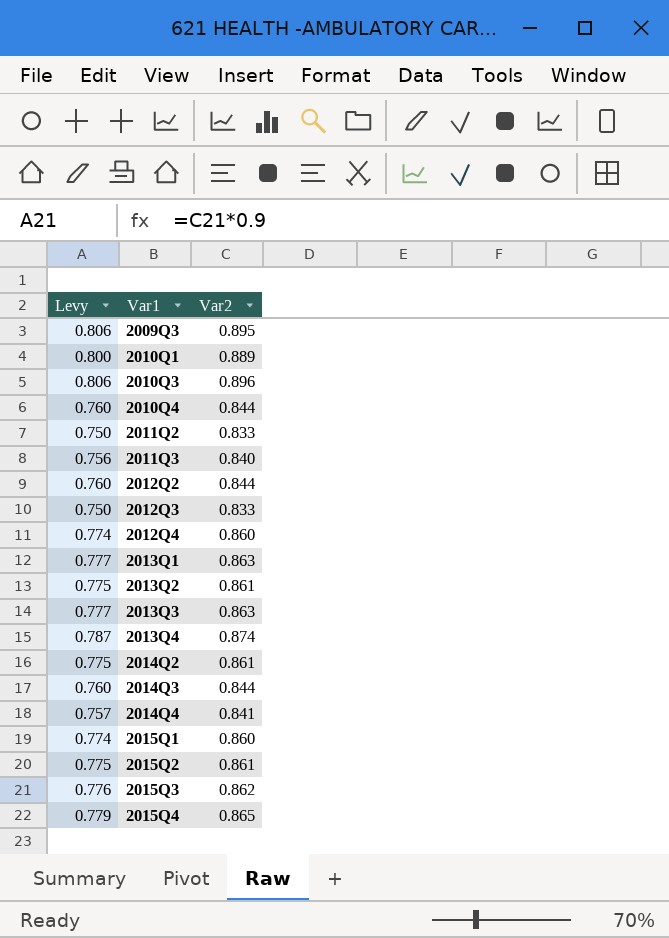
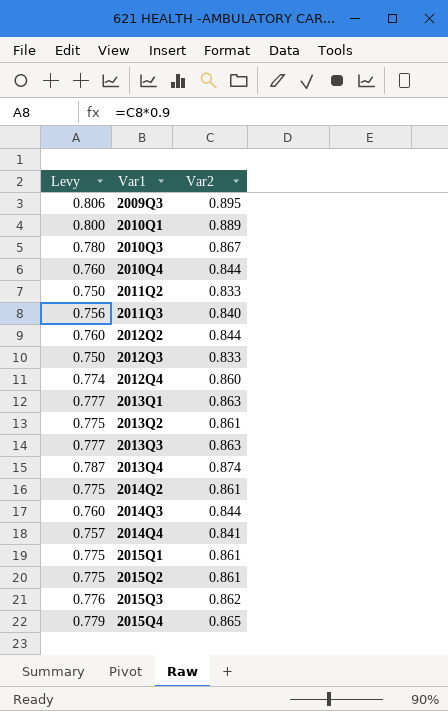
2010Q3 | Levy: 0.806 -> 0.780
2010Q3 | Var2: 0.896 -> 0.867
2015Q1 | Levy: 0.774 -> 0.775
2015Q1 | Var2: 0.860 -> 0.861

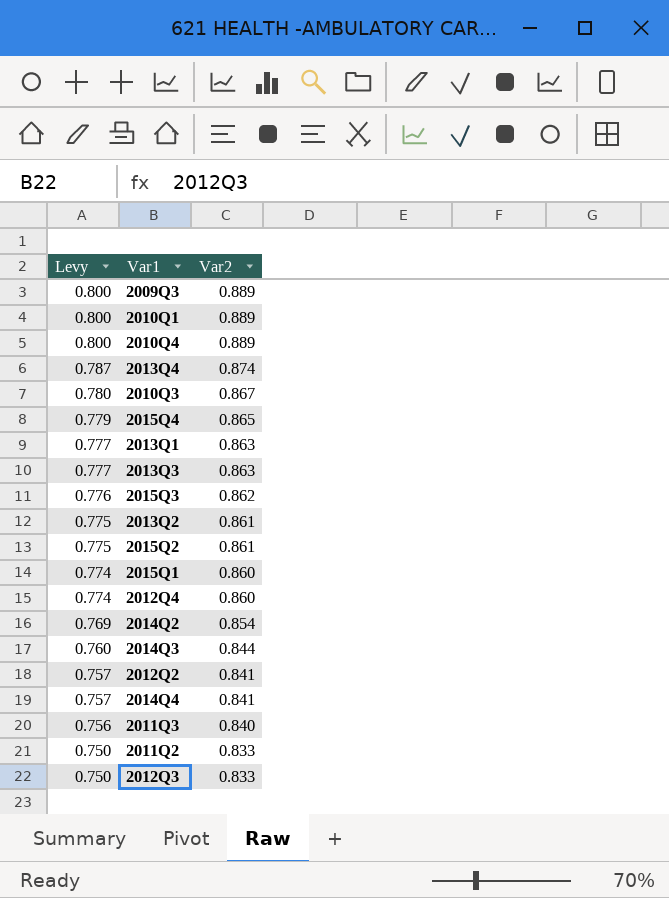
row order: Var1 ascending -> Levy descending
2009Q3 | Levy: 0.806 -> 0.800
2009Q3 | Var2: 0.895 -> 0.889
2010Q4 | Levy: 0.760 -> 0.800
2010Q4 | Var2: 0.844 -> 0.889
2015Q1 | Levy: 0.775 -> 0.774
2015Q1 | Var2: 0.861 -> 0.860
2014Q2 | Levy: 0.775 -> 0.769
2014Q2 | Var2: 0.861 -> 0.854
2012Q2 | Levy: 0.760 -> 0.757
2012Q2 | Var2: 0.844 -> 0.841

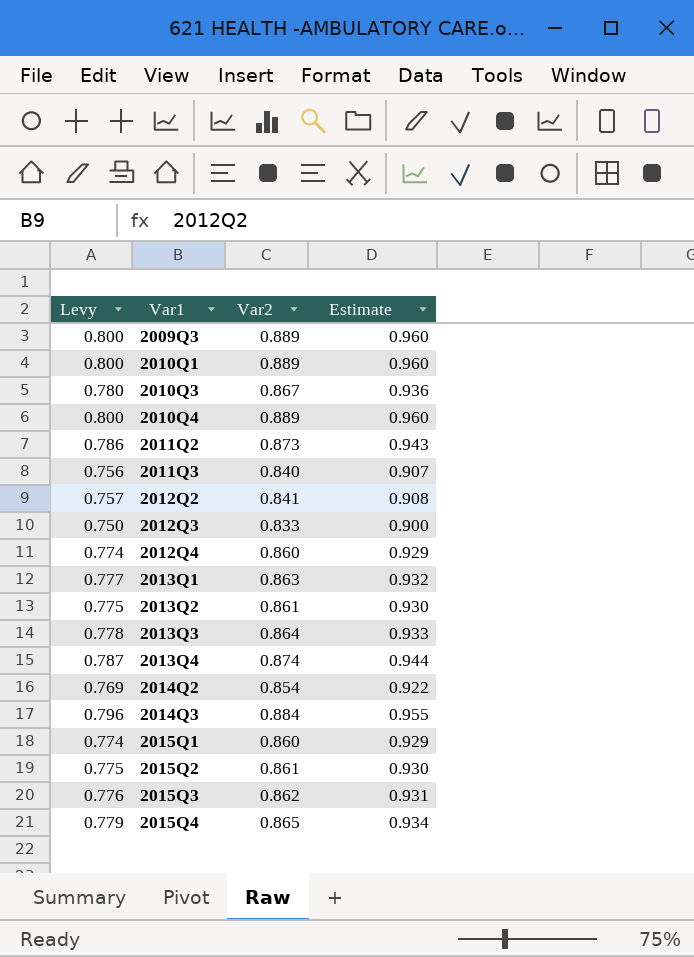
row order: Levy descending -> Var1 ascending
column Estimate | formula: none -> [Var2] * 1.08
row 2014Q4: 0.757 | 0.841 -> none
2011Q2 | Levy: 0.750 -> 0.786
2011Q2 | Var2: 0.833 -> 0.873
2013Q3 | Levy: 0.777 -> 0.778
2013Q3 | Var2: 0.863 -> 0.864
2014Q3 | Levy: 0.760 -> 0.796
2014Q3 | Var2: 0.844 -> 0.884

